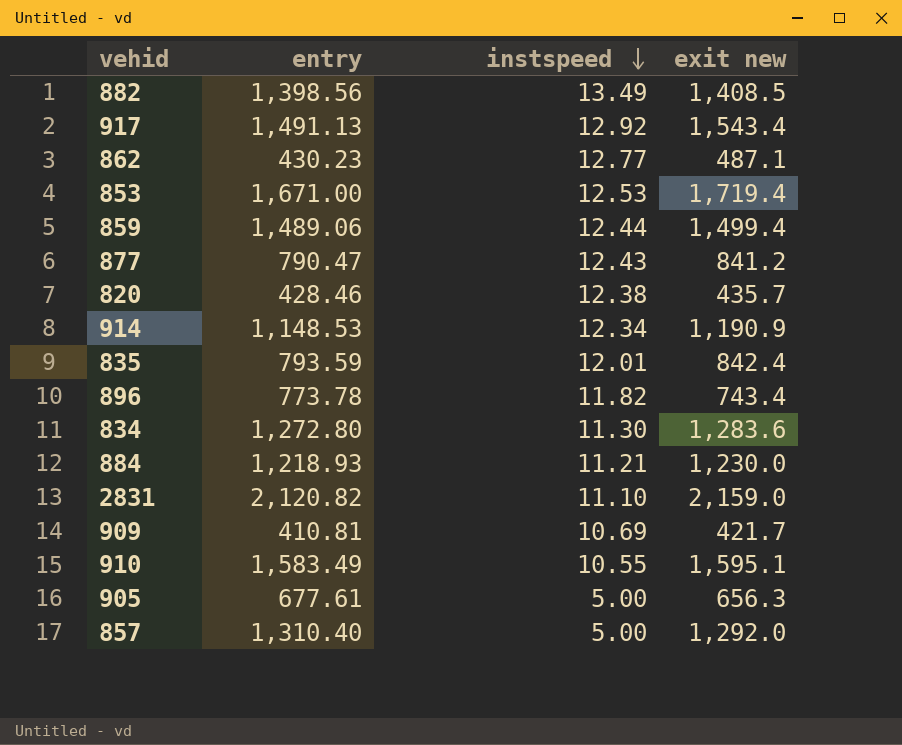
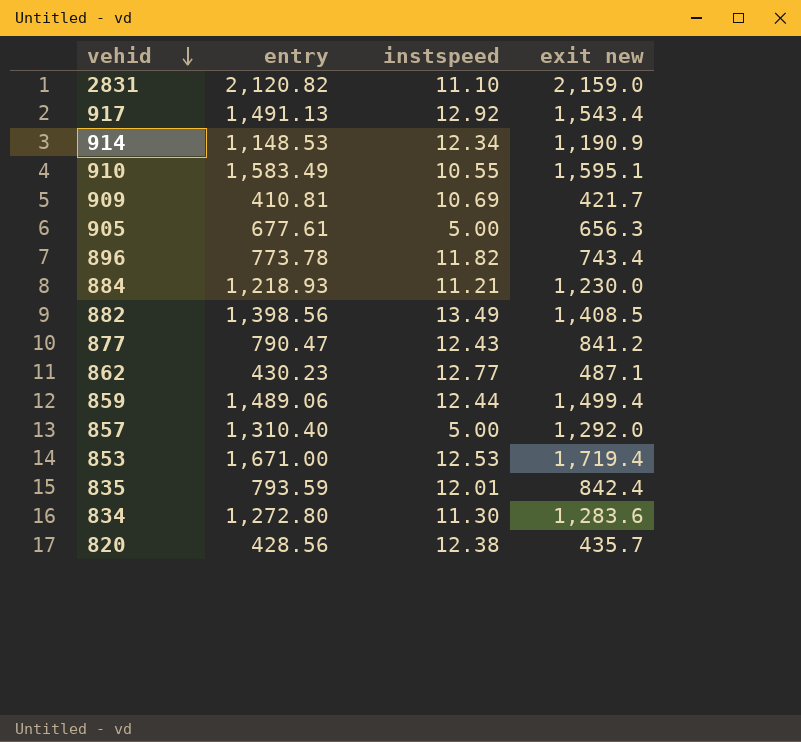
row order: instspeed descending -> vehid descending
820 | entry: 428.46 -> 428.56

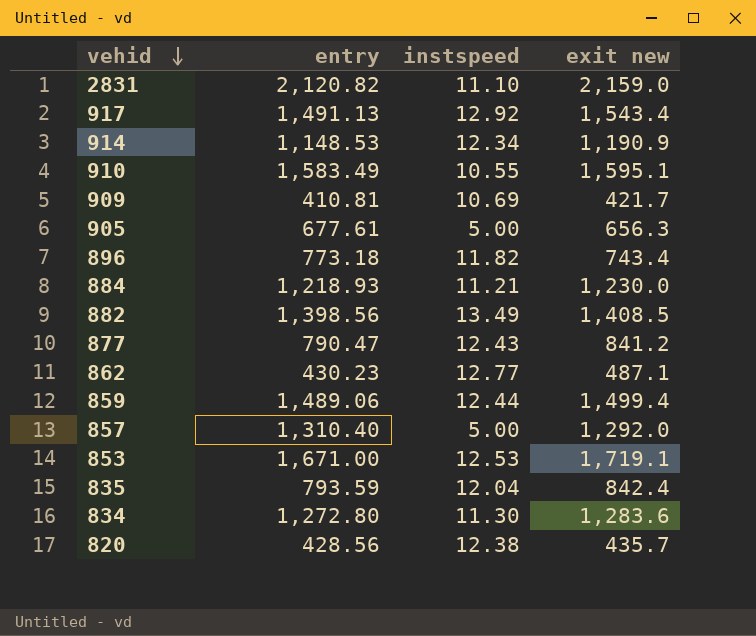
896 | entry: 773.78 -> 773.18
853 | exit new: 1,719.4 -> 1,719.1
835 | instspeed: 12.01 -> 12.04

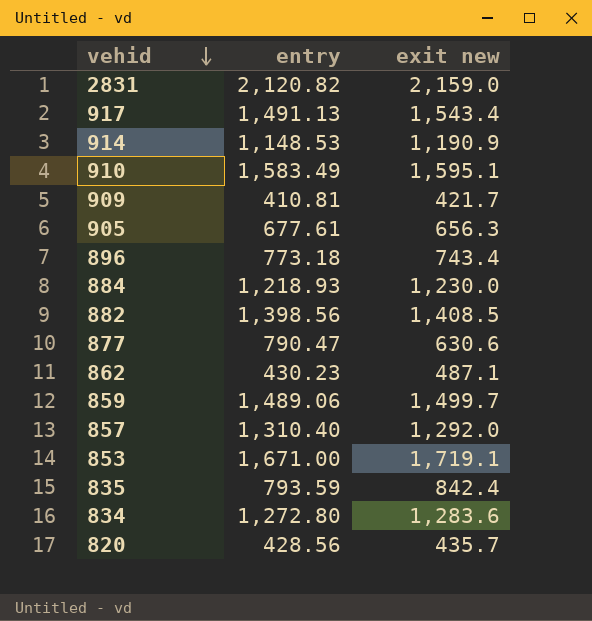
column instspeed | position: 3 -> none
877 | exit new: 841.2 -> 630.6
859 | exit new: 1,499.4 -> 1,499.7

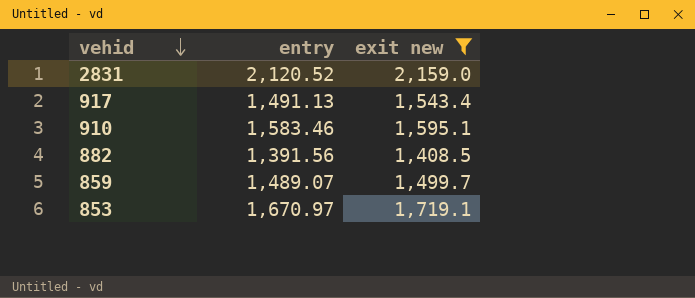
filter: none -> exit new >= 1,408.5
2831 | entry: 2,120.82 -> 2,120.52
910 | entry: 1,583.49 -> 1,583.46
882 | entry: 1,398.56 -> 1,391.56
859 | entry: 1,489.06 -> 1,489.07
853 | entry: 1,671.00 -> 1,670.97

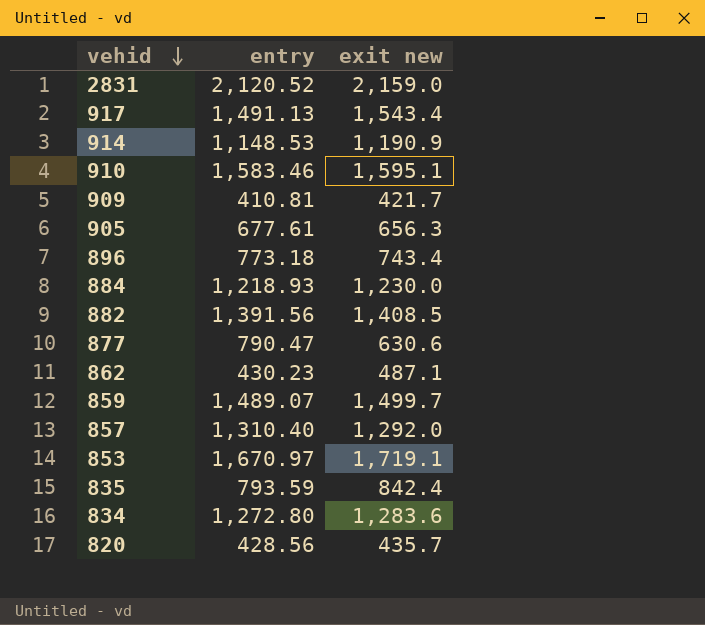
filter: exit new >= 1,408.5 -> none

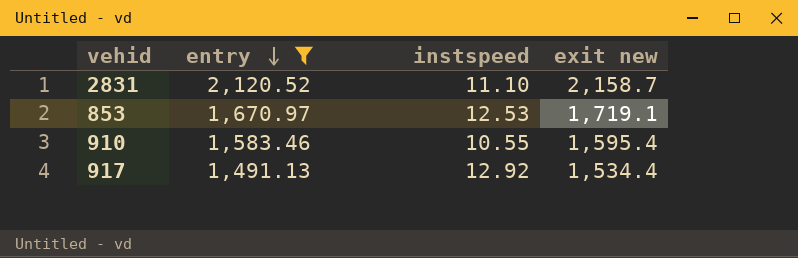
filter: none -> entry >= 1,491.13
row order: vehid descending -> entry descending
column instspeed | position: none -> 3
2831 | exit new: 2,159.0 -> 2,158.7
910 | exit new: 1,595.1 -> 1,595.4
917 | exit new: 1,543.4 -> 1,534.4

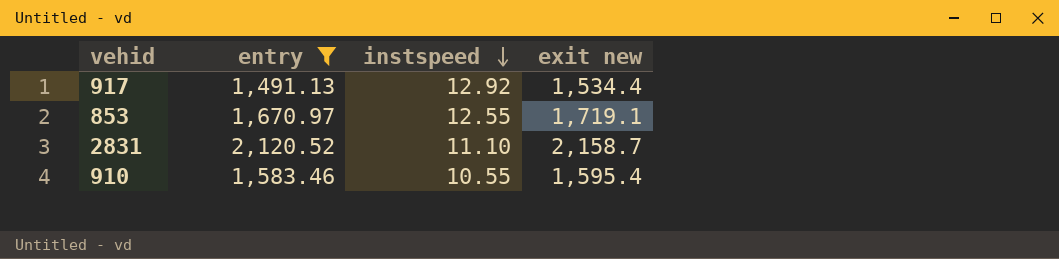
row order: entry descending -> instspeed descending
853 | instspeed: 12.53 -> 12.55

